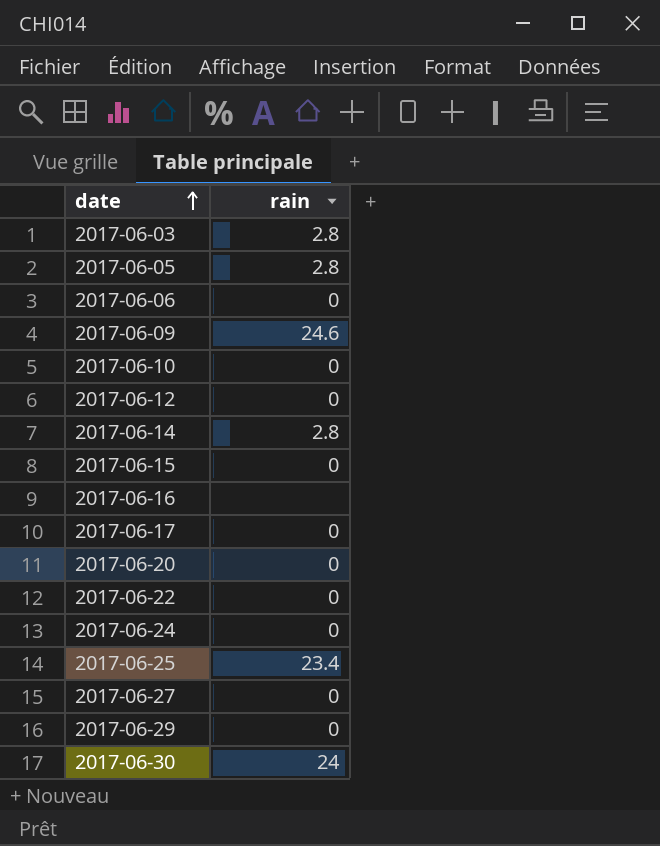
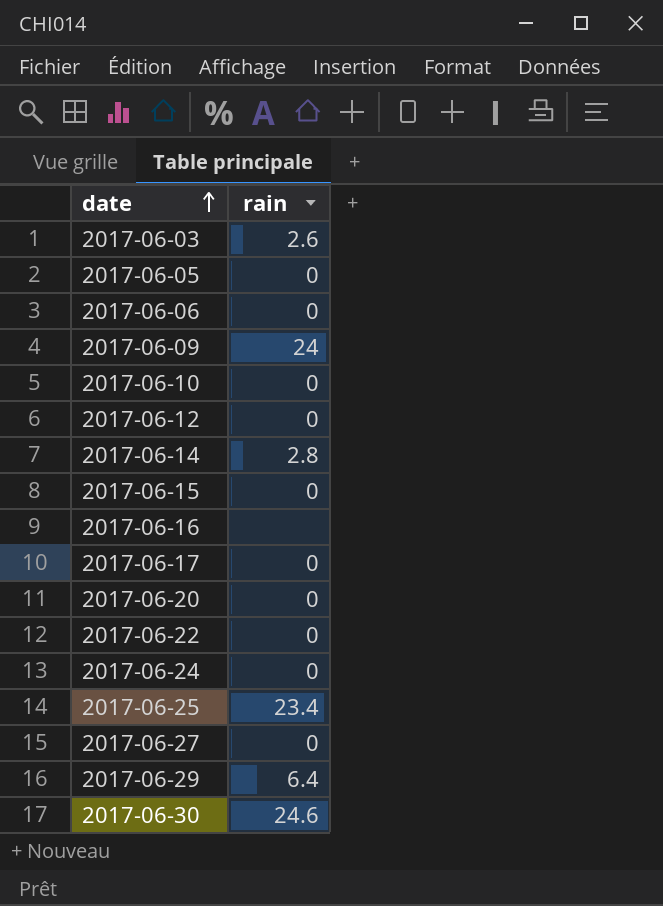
2017-06-03 | rain: 2.8 -> 2.6
2017-06-05 | rain: 2.8 -> 0
2017-06-09 | rain: 24.6 -> 24
2017-06-29 | rain: 0 -> 6.4
2017-06-30 | rain: 24 -> 24.6

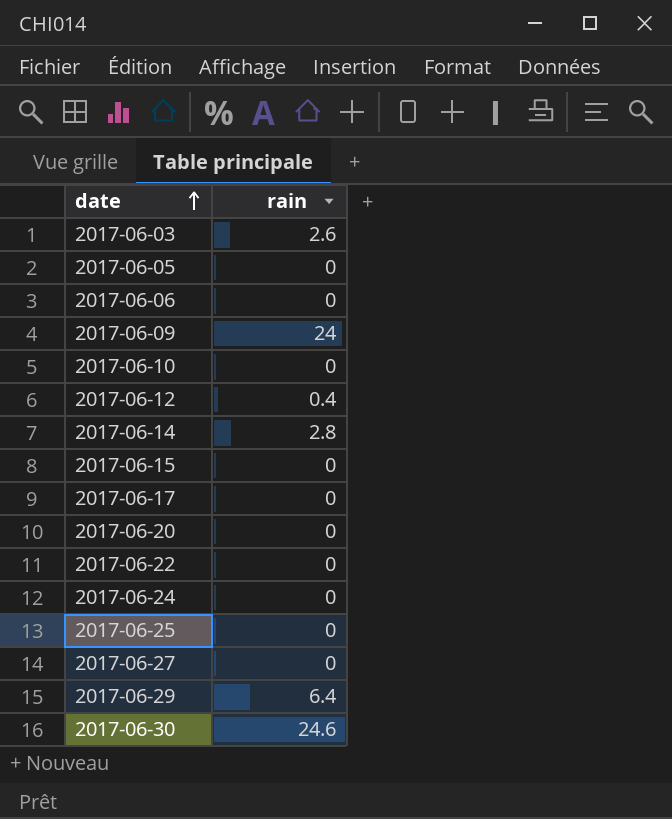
row 2017-06-16: none -> none
2017-06-12 | rain: 0 -> 0.4
2017-06-25 | rain: 23.4 -> 0

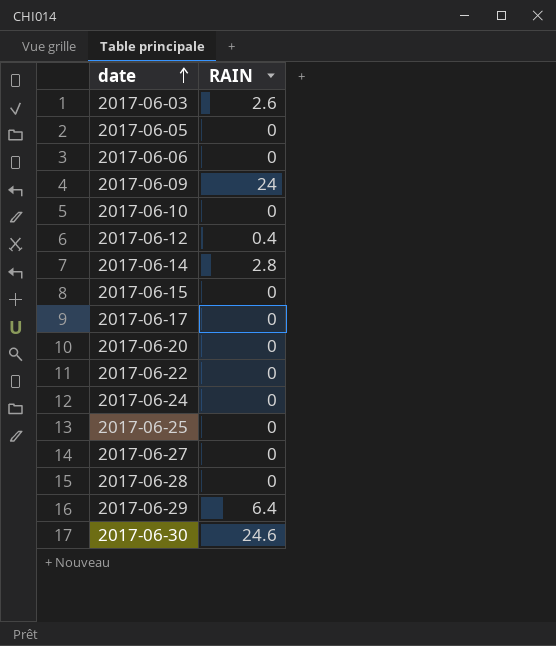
column name: rain -> RAIN
row 2017-06-28: none -> 0

